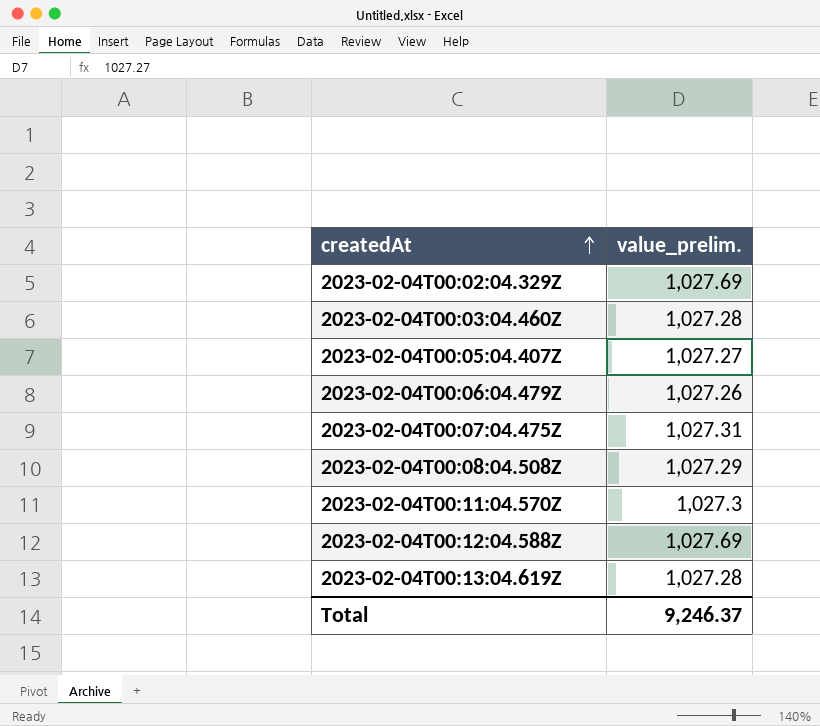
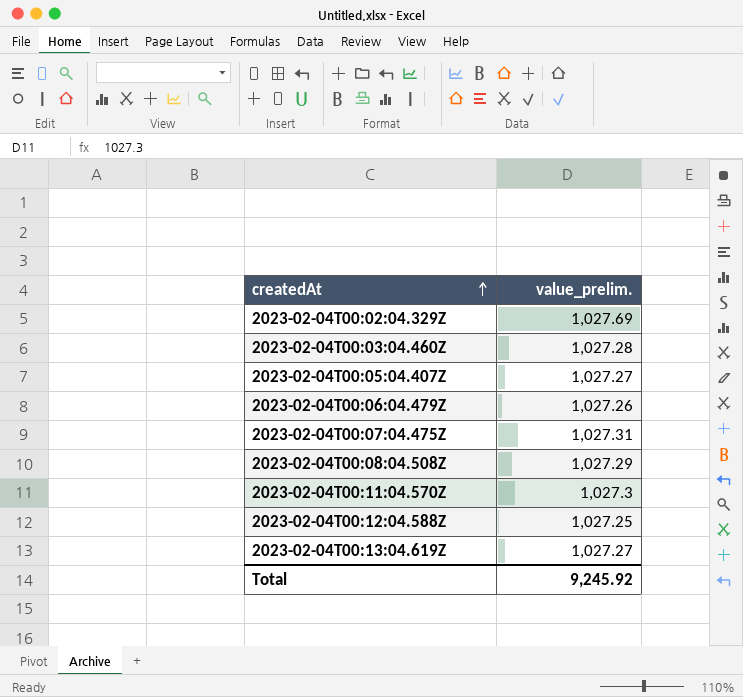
2023-02-04T00:12:04.588Z | value_prelim.: 1,027.69 -> 1,027.25
2023-02-04T00:13:04.619Z | value_prelim.: 1,027.28 -> 1,027.27
Total | value_prelim.: 9,246.37 -> 9,245.92

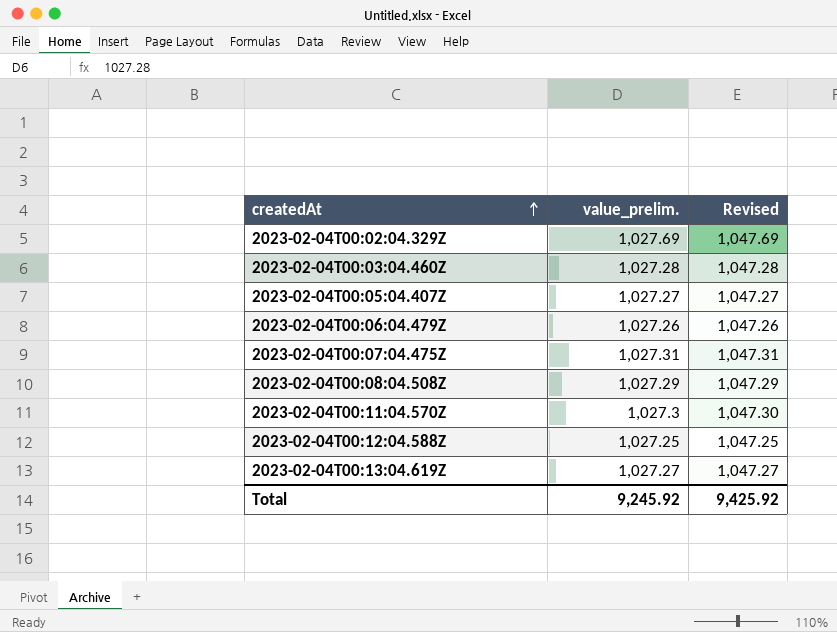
column Revised | formula: none -> [value_prelim.] + 20

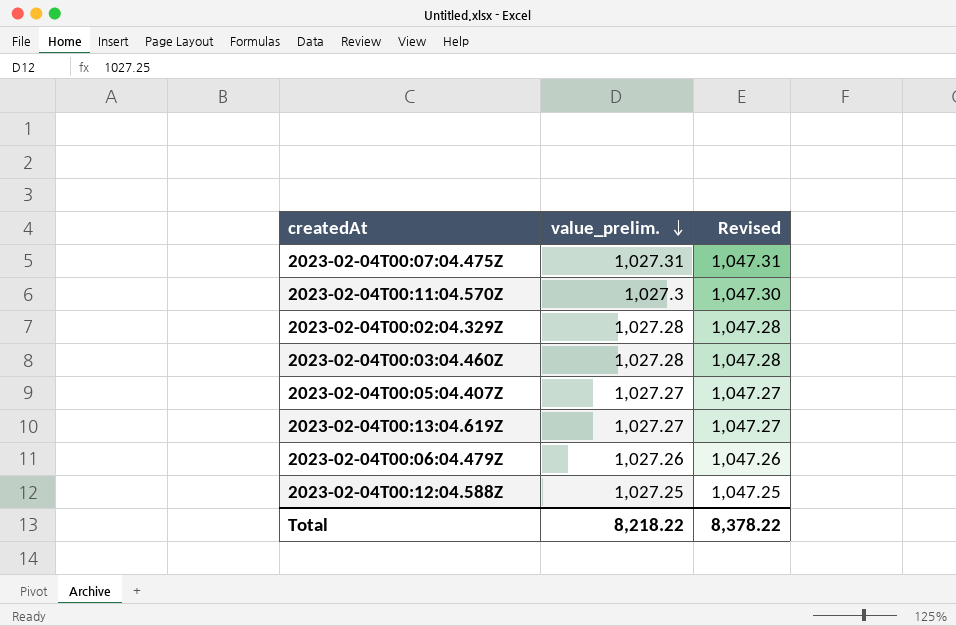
row order: createdAt ascending -> value_prelim. descending
row 2023-02-04T00:08:04.508Z: 1,027.29 | 1,047.29 -> none
2023-02-04T00:02:04.329Z | value_prelim.: 1,027.69 -> 1,027.28
2023-02-04T00:02:04.329Z | Revised: 1,047.69 -> 1,047.28
Total | value_prelim.: 9,245.92 -> 8,218.22
Total | Revised: 9,425.92 -> 8,378.22

